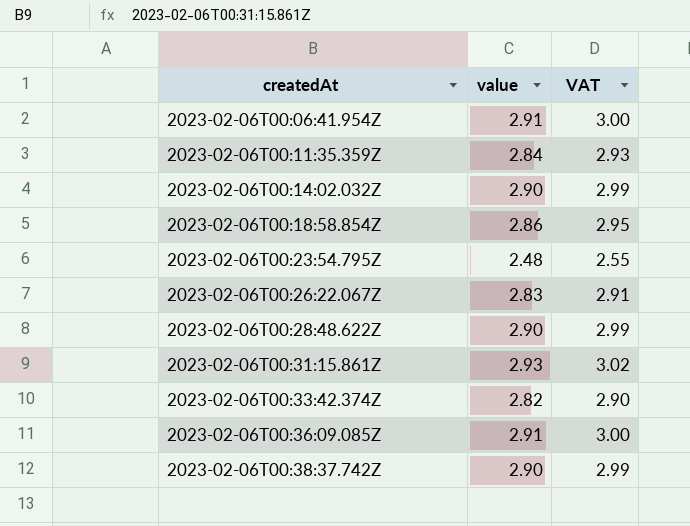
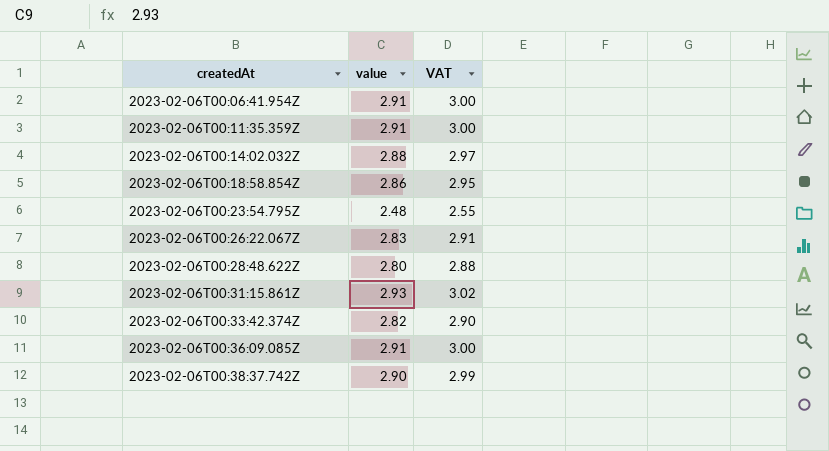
2023-02-06T00:11:35.359Z | value: 2.84 -> 2.91
2023-02-06T00:11:35.359Z | VAT: 2.93 -> 3.00
2023-02-06T00:14:02.032Z | value: 2.90 -> 2.88
2023-02-06T00:14:02.032Z | VAT: 2.99 -> 2.97
2023-02-06T00:28:48.622Z | value: 2.90 -> 2.80
2023-02-06T00:28:48.622Z | VAT: 2.99 -> 2.88

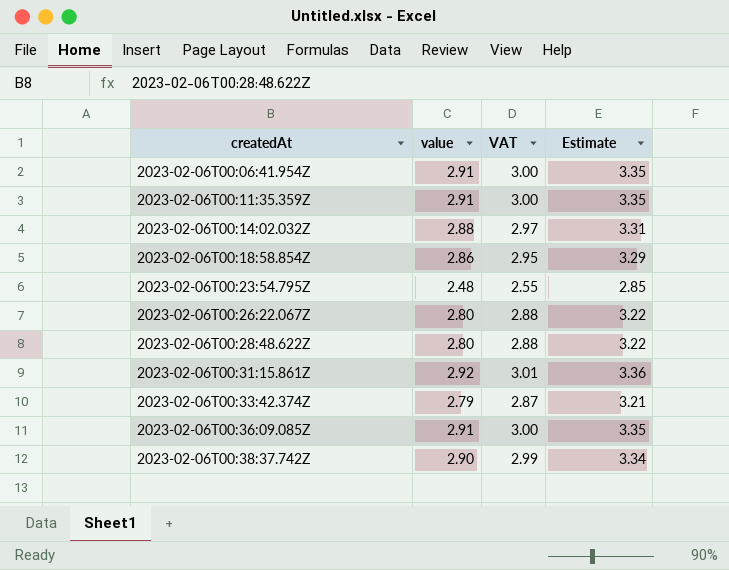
column Estimate | formula: none -> [value] * 1.15
2023-02-06T00:26:22.067Z | value: 2.83 -> 2.80
2023-02-06T00:26:22.067Z | VAT: 2.91 -> 2.88
2023-02-06T00:31:15.861Z | value: 2.93 -> 2.92
2023-02-06T00:31:15.861Z | VAT: 3.02 -> 3.01
2023-02-06T00:33:42.374Z | value: 2.82 -> 2.79
2023-02-06T00:33:42.374Z | VAT: 2.90 -> 2.87

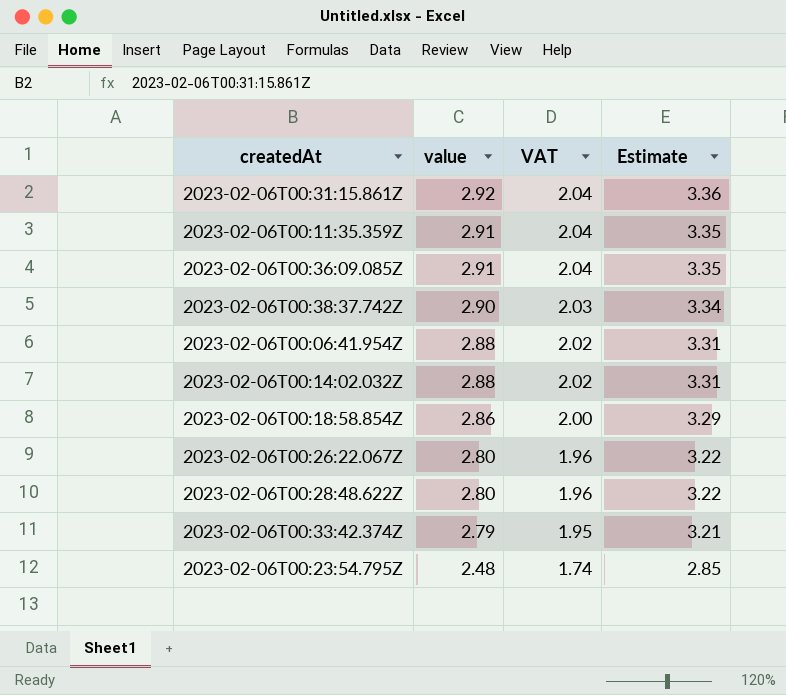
row order: createdAt ascending -> value descending
column VAT | formula: [value] * 1.03 -> [value] * 0.7
2023-02-06T00:06:41.954Z | value: 2.91 -> 2.88
2023-02-06T00:06:41.954Z | Estimate: 3.35 -> 3.31

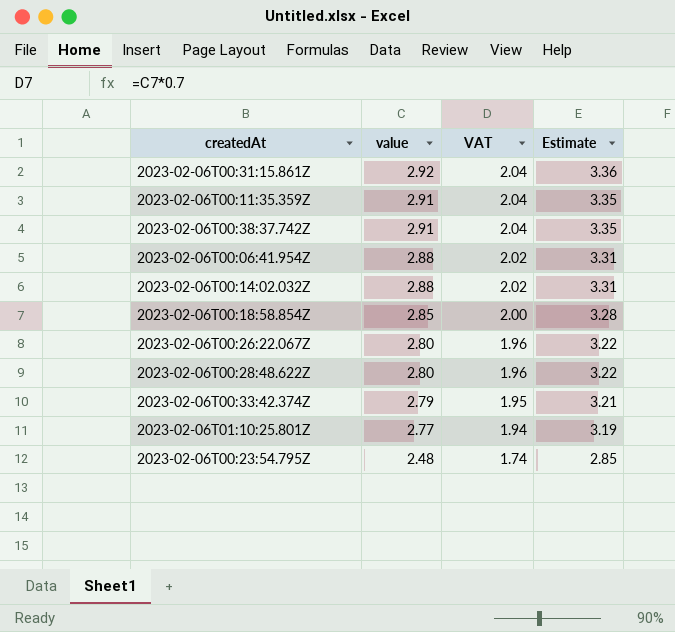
row 2023-02-06T00:36:09.085Z: 2.91 | 2.04 | 3.35 -> none
2023-02-06T00:38:37.742Z | value: 2.90 -> 2.91
2023-02-06T00:38:37.742Z | VAT: 2.03 -> 2.04
2023-02-06T00:38:37.742Z | Estimate: 3.34 -> 3.35
2023-02-06T00:18:58.854Z | value: 2.86 -> 2.85
2023-02-06T00:18:58.854Z | Estimate: 3.29 -> 3.28
row 2023-02-06T01:10:25.801Z: none -> 2.77 | 1.94 | 3.19

